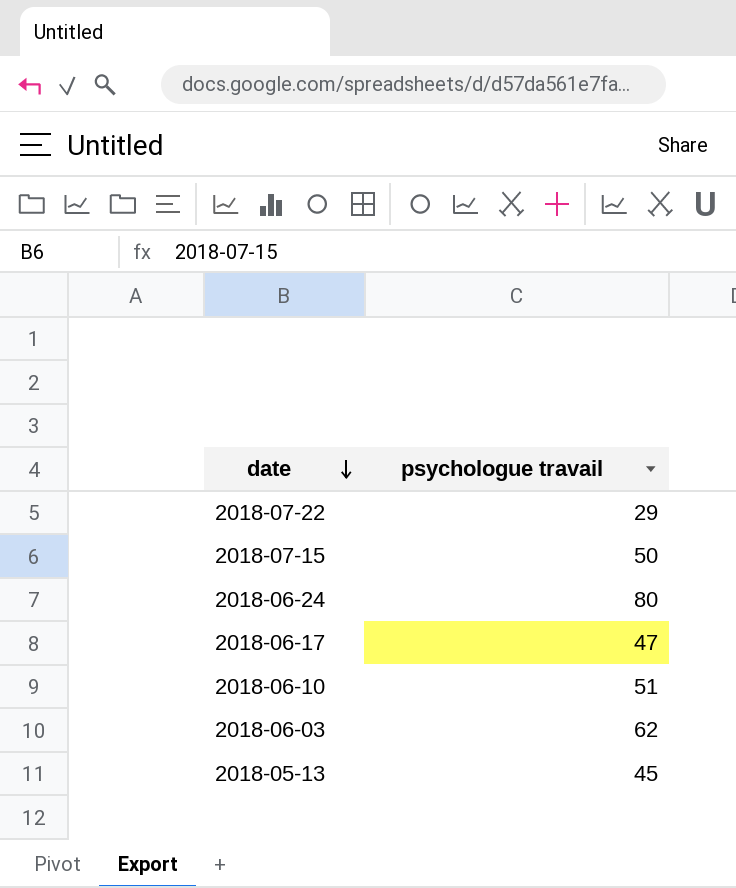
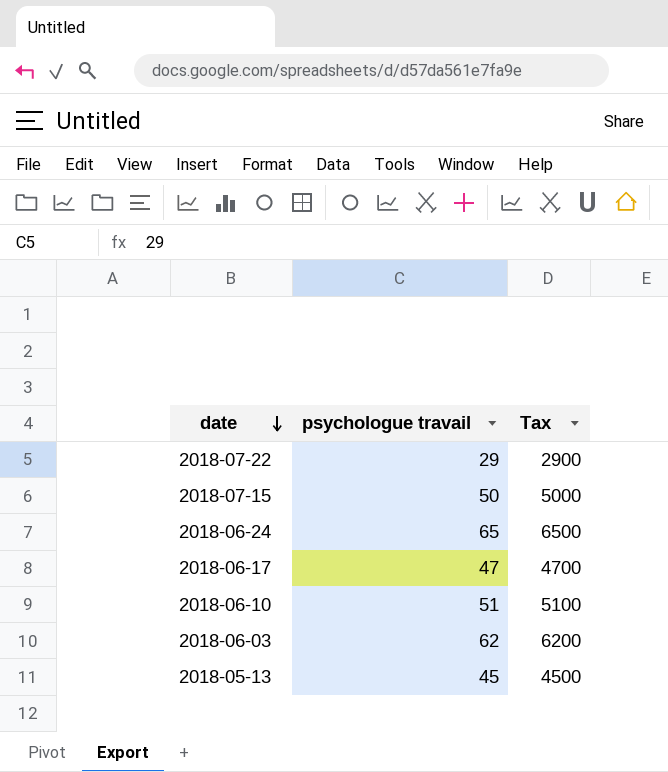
column Tax | formula: none -> [psychologue travail] * 100
2018-06-24 | psychologue travail: 80 -> 65

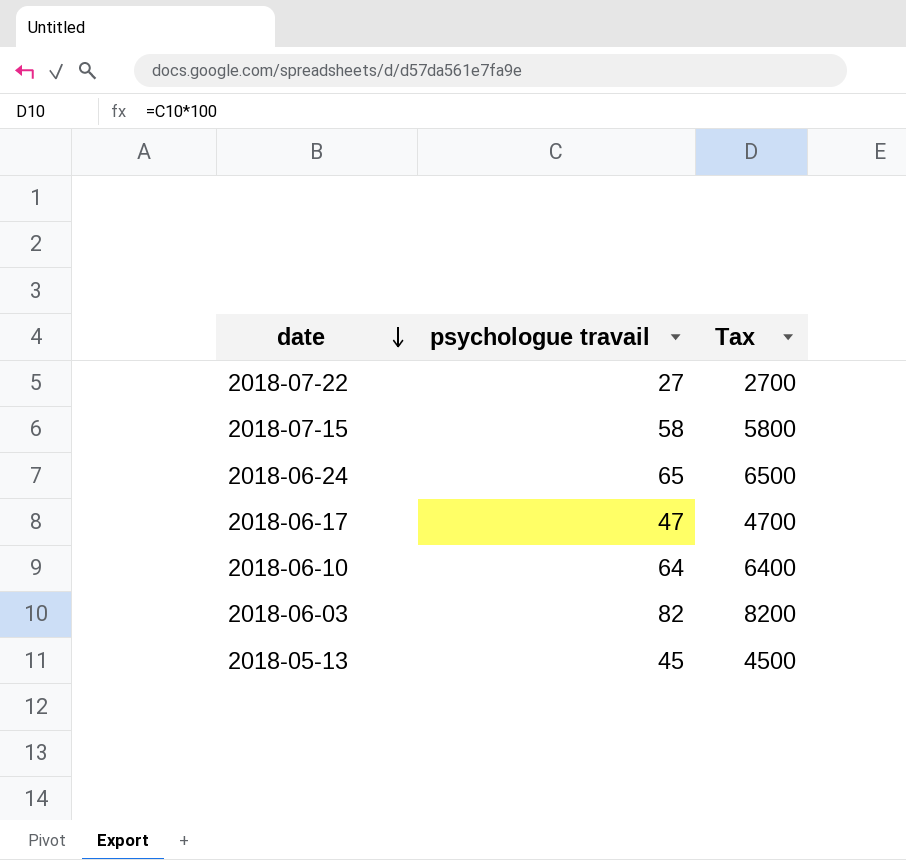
2018-07-22 | psychologue travail: 29 -> 27
2018-07-22 | Tax: 2900 -> 2700
2018-07-15 | psychologue travail: 50 -> 58
2018-07-15 | Tax: 5000 -> 5800
2018-06-10 | psychologue travail: 51 -> 64
2018-06-10 | Tax: 5100 -> 6400
2018-06-03 | psychologue travail: 62 -> 82
2018-06-03 | Tax: 6200 -> 8200

